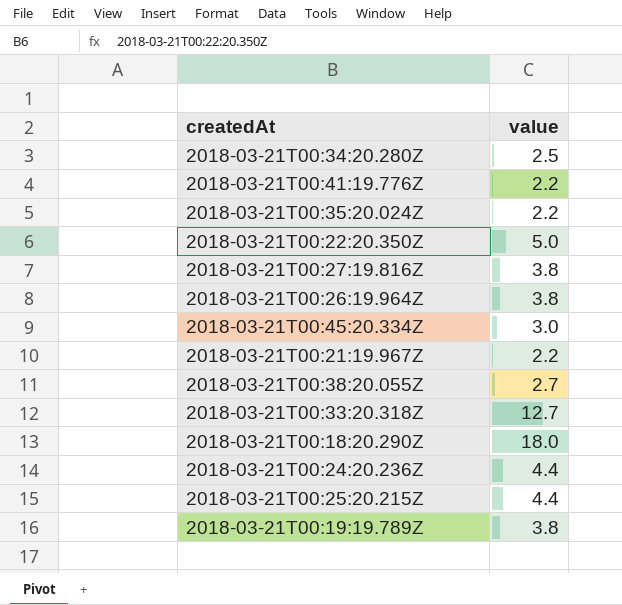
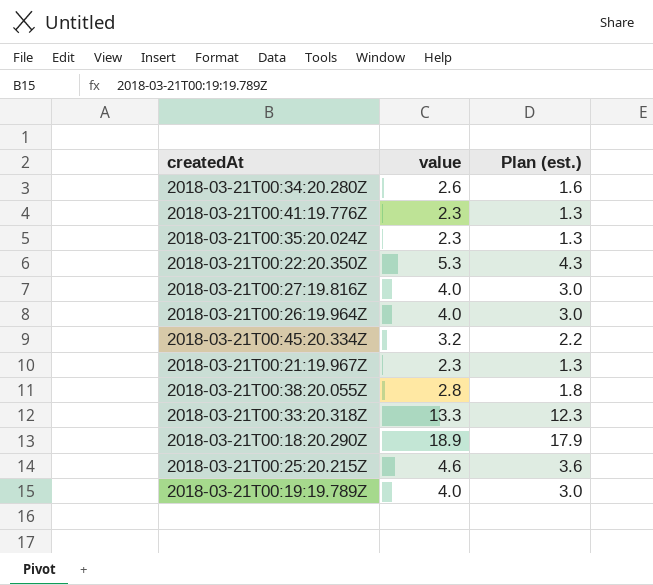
column Plan (est.) | formula: none -> [value] - 1
row 2018-03-21T00:24:20.236Z: 4.4 -> none
2018-03-21T00:34:20.280Z | value: 2.5 -> 2.6
2018-03-21T00:41:19.776Z | value: 2.2 -> 2.3
2018-03-21T00:35:20.024Z | value: 2.2 -> 2.3
2018-03-21T00:22:20.350Z | value: 5.0 -> 5.3
2018-03-21T00:27:19.816Z | value: 3.8 -> 4.0
2018-03-21T00:26:19.964Z | value: 3.8 -> 4.0
2018-03-21T00:45:20.334Z | value: 3.0 -> 3.2
2018-03-21T00:21:19.967Z | value: 2.2 -> 2.3
2018-03-21T00:38:20.055Z | value: 2.7 -> 2.8
2018-03-21T00:33:20.318Z | value: 12.7 -> 13.3
2018-03-21T00:18:20.290Z | value: 18.0 -> 18.9
2018-03-21T00:25:20.215Z | value: 4.4 -> 4.6
2018-03-21T00:19:19.789Z | value: 3.8 -> 4.0

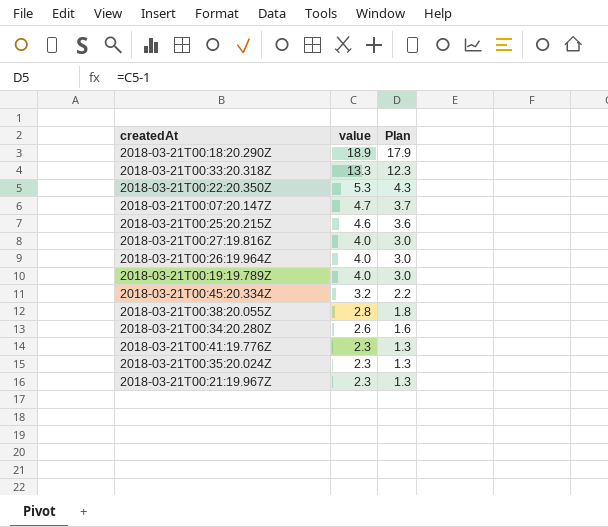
row order: none -> value descending
column name: Plan (est.) -> Plan
row 2018-03-21T00:07:20.147Z: none -> 4.7 | 3.7

